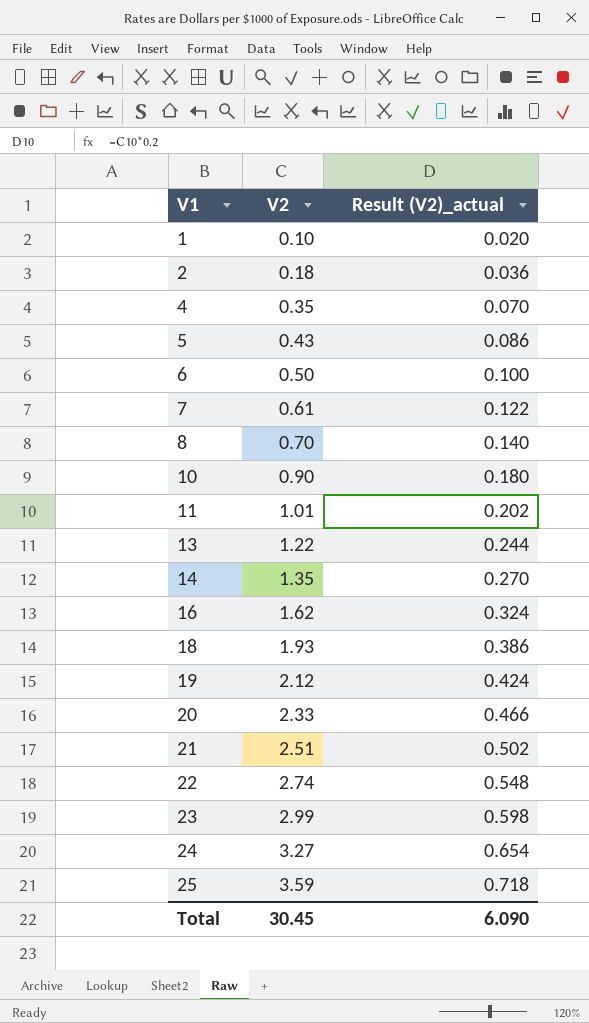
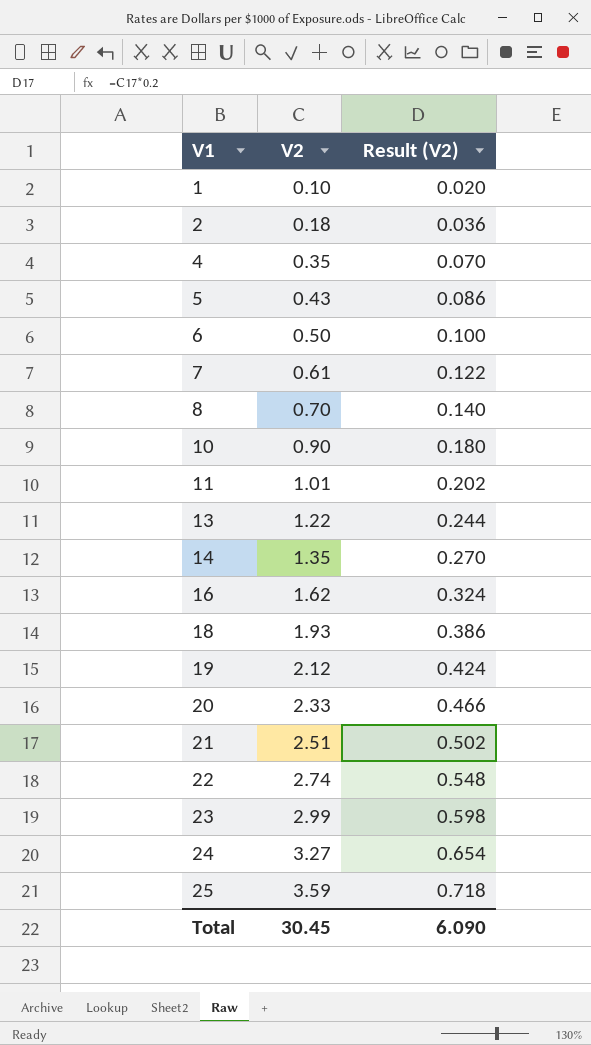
column name: Result (V2)_actual -> Result (V2)

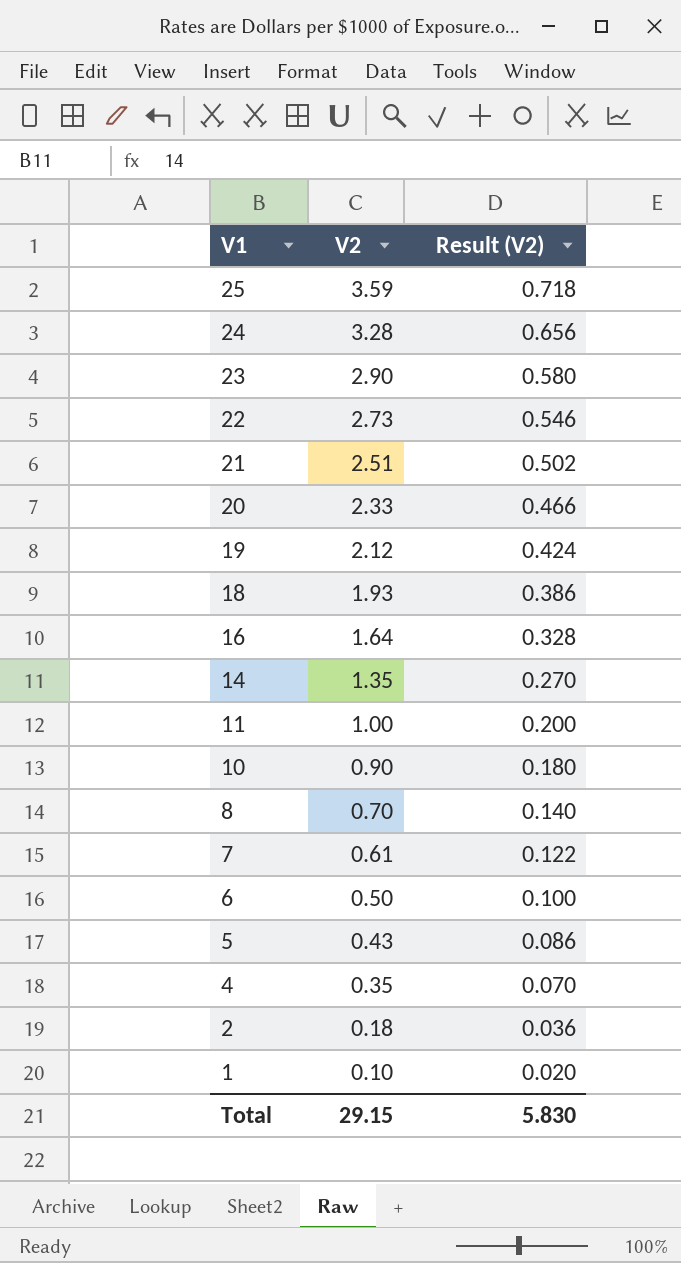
row order: V1 ascending -> V1 descending
row 13: 1.22 | 0.244 -> none
24 | V2: 3.27 -> 3.28
24 | Result (V2): 0.654 -> 0.656
23 | V2: 2.99 -> 2.90
23 | Result (V2): 0.598 -> 0.580
22 | V2: 2.74 -> 2.73
22 | Result (V2): 0.548 -> 0.546
16 | V2: 1.62 -> 1.64
16 | Result (V2): 0.324 -> 0.328
11 | V2: 1.01 -> 1.00
11 | Result (V2): 0.202 -> 0.200
Total | V2: 30.45 -> 29.15
Total | Result (V2): 6.090 -> 5.830

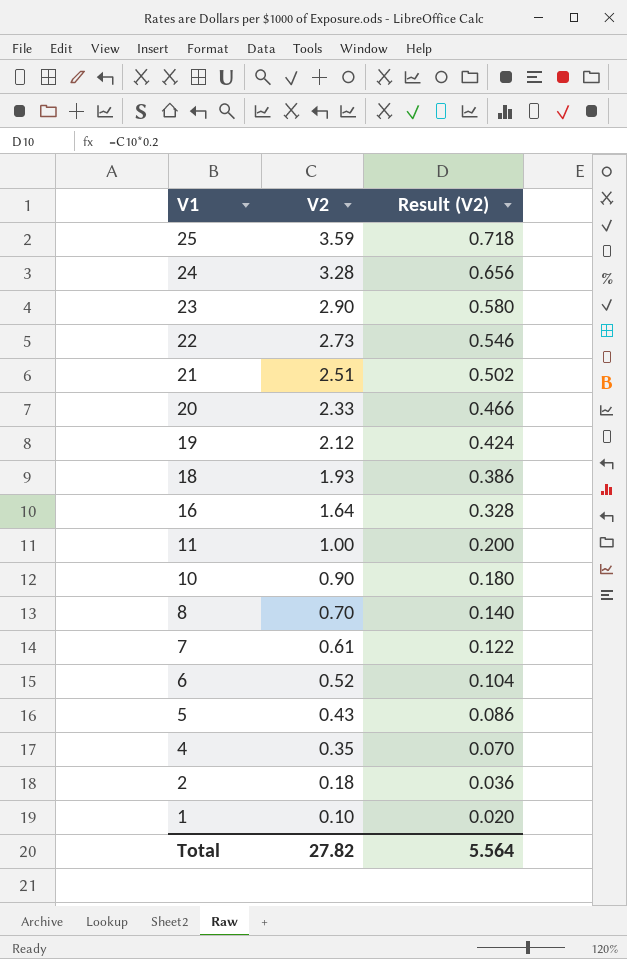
row 14: 1.35 | 0.270 -> none
6 | V2: 0.50 -> 0.52
6 | Result (V2): 0.100 -> 0.104
Total | V2: 29.15 -> 27.82
Total | Result (V2): 5.830 -> 5.564

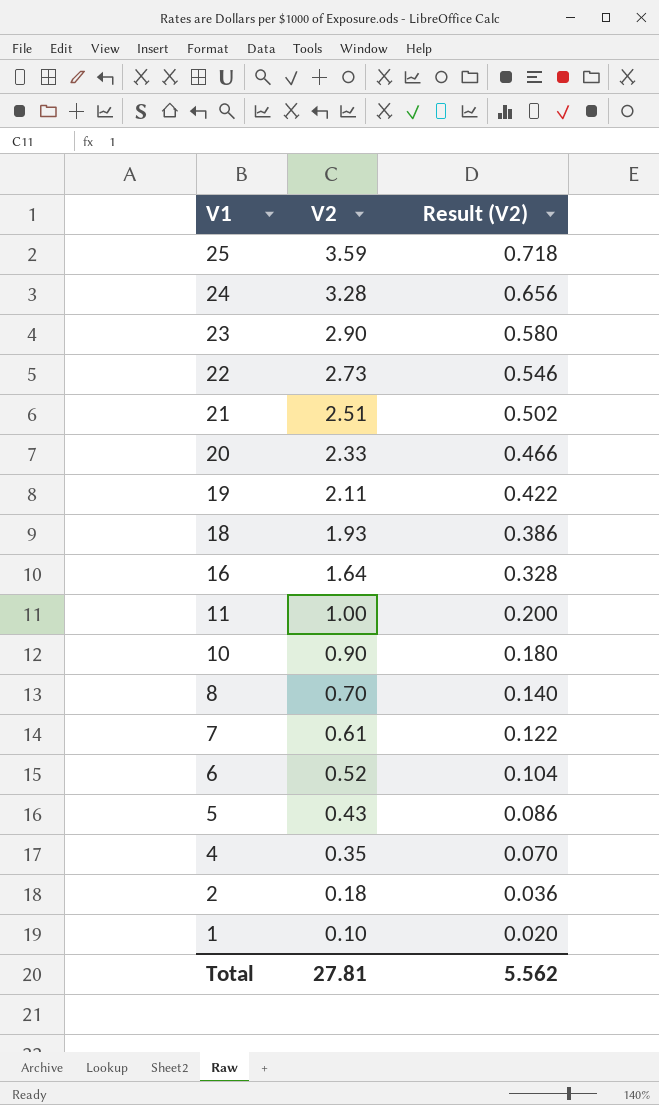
19 | V2: 2.12 -> 2.11
19 | Result (V2): 0.424 -> 0.422
Total | V2: 27.82 -> 27.81
Total | Result (V2): 5.564 -> 5.562

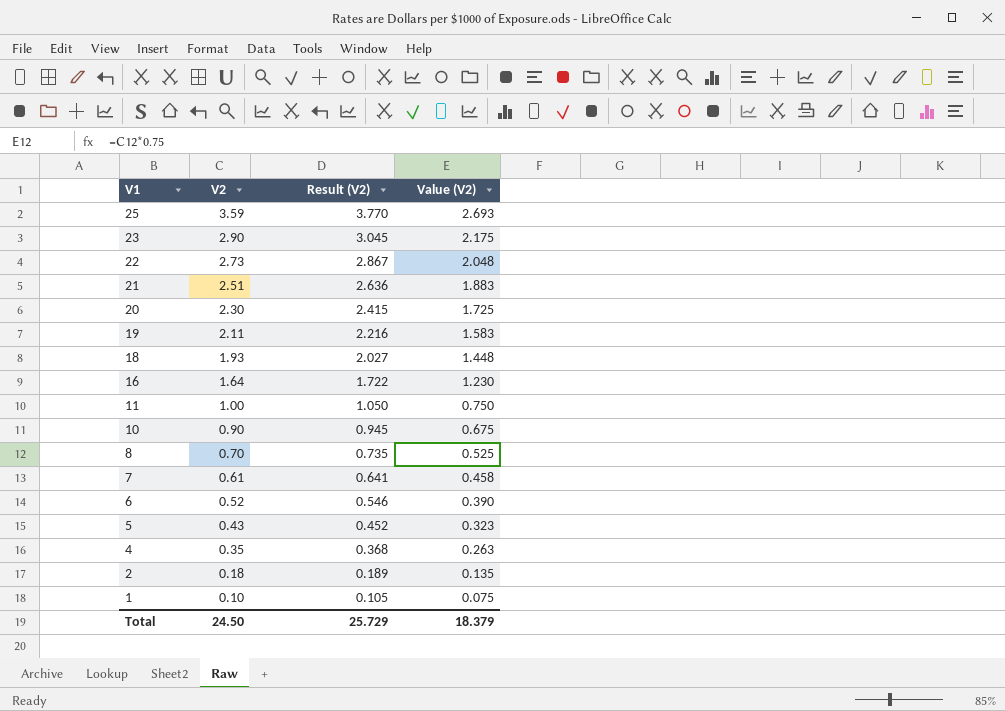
column Result (V2) | formula: [V2] * 0.2 -> [V2] * 1.05
column Value (V2) | formula: none -> [V2] * 0.75
row 24: 3.28 | 0.656 -> none
20 | V2: 2.33 -> 2.30
Total | V2: 27.81 -> 24.50
Total | Result (V2): 5.562 -> 25.729

